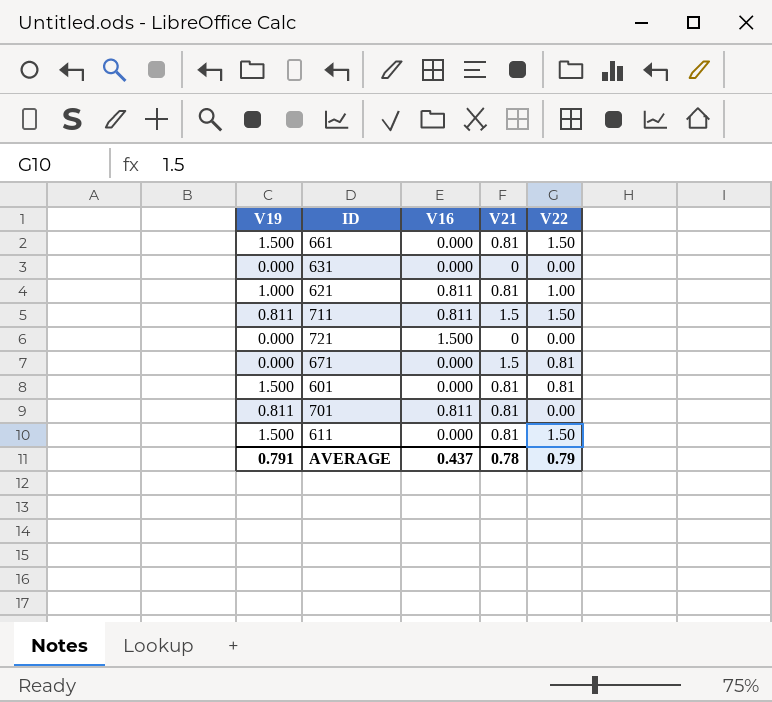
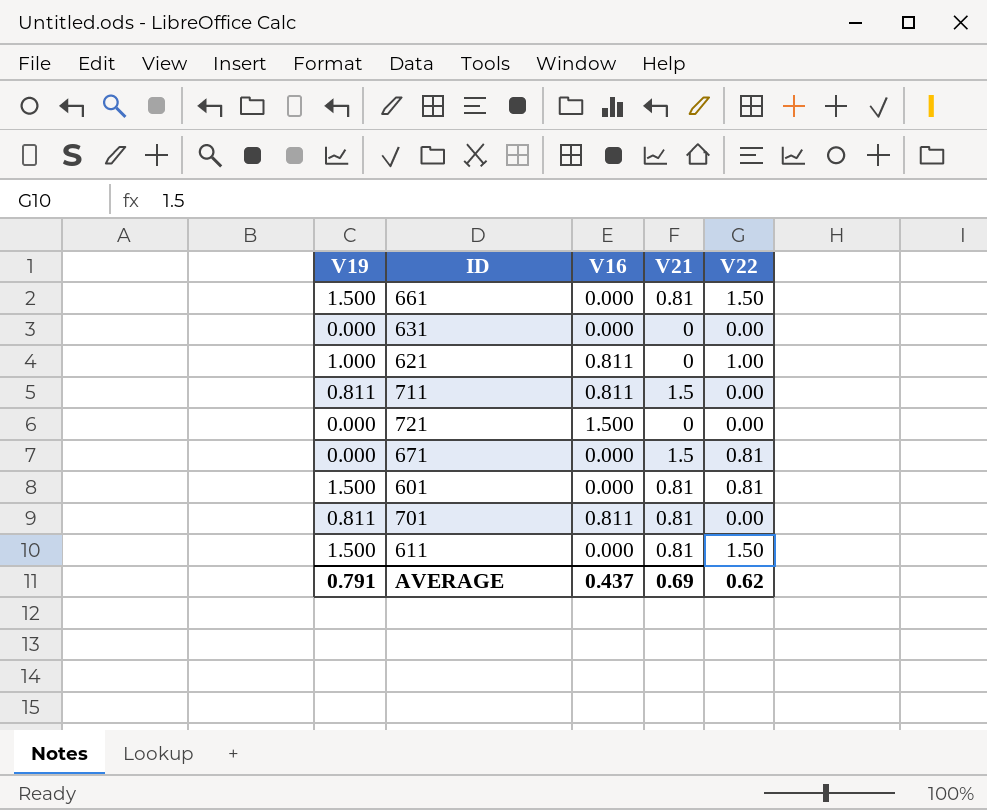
621 | V21: 0.81 -> 0
711 | V22: 1.50 -> 0.00
AVERAGE | V21: 0.78 -> 0.69
AVERAGE | V22: 0.79 -> 0.62

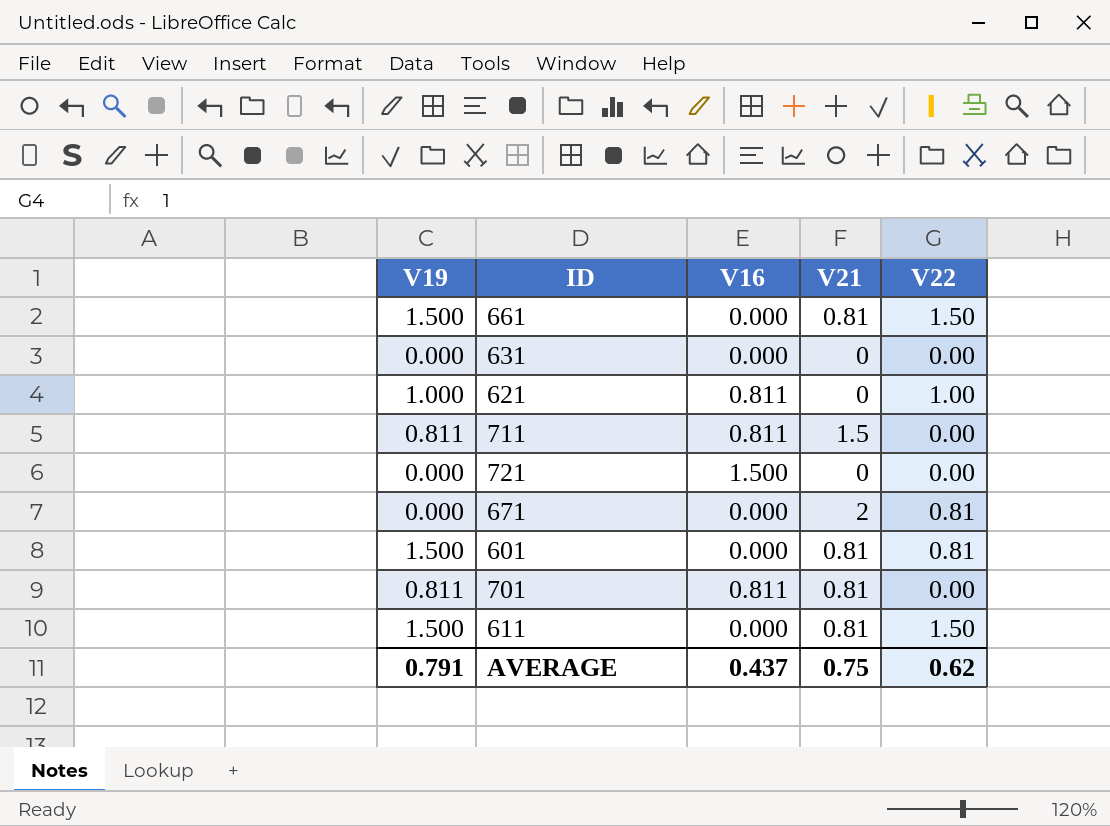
671 | V21: 1.5 -> 2
AVERAGE | V21: 0.69 -> 0.75

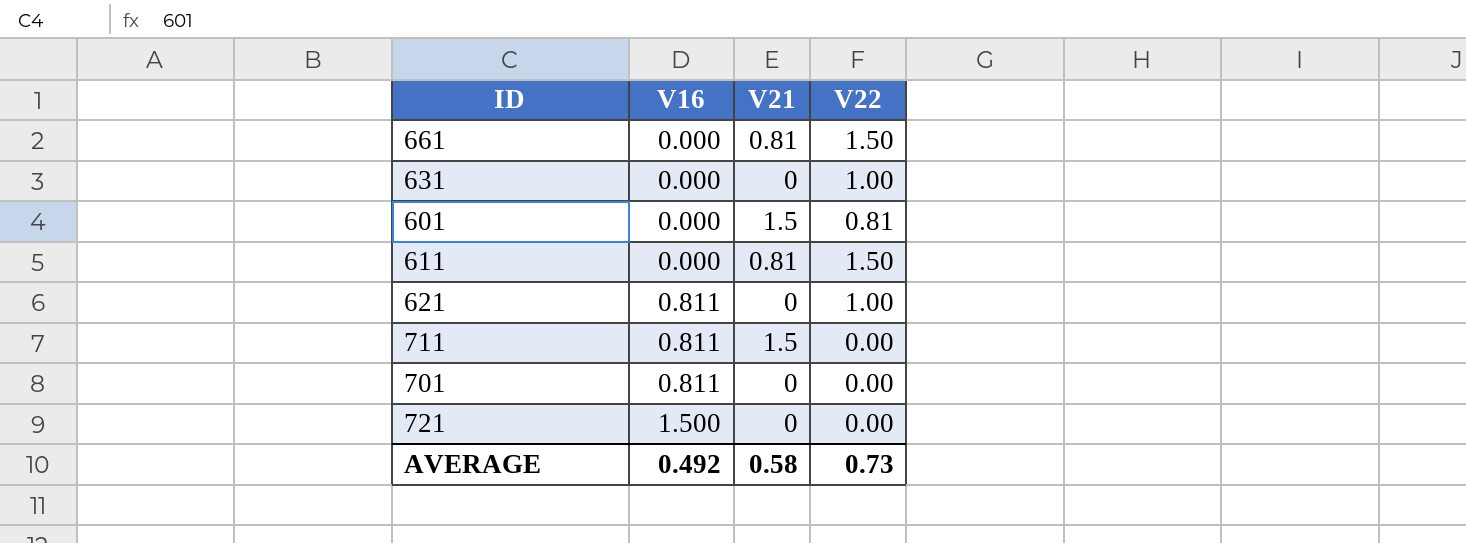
row order: none -> V16 ascending
column V19 | position: 1 -> none
row 671: 0.000 | 0.000 | 2 | 0.81 -> none
631 | V22: 0.00 -> 1.00
601 | V21: 0.81 -> 1.5
701 | V21: 0.81 -> 0
AVERAGE | V16: 0.437 -> 0.492
AVERAGE | V21: 0.75 -> 0.58
AVERAGE | V22: 0.62 -> 0.73

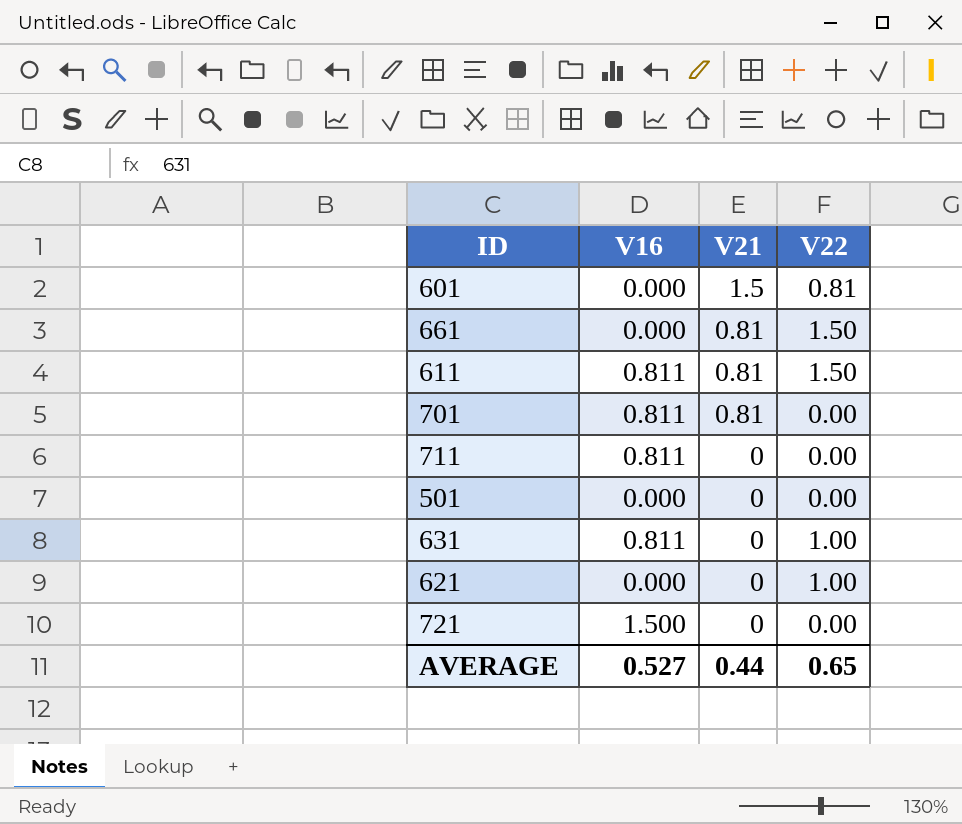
row order: V16 ascending -> V21 descending
611 | V16: 0.000 -> 0.811
701 | V21: 0 -> 0.81
711 | V21: 1.5 -> 0
row 501: none -> 0.000 | 0 | 0.00
631 | V16: 0.000 -> 0.811
621 | V16: 0.811 -> 0.000
AVERAGE | V16: 0.492 -> 0.527
AVERAGE | V21: 0.58 -> 0.44
AVERAGE | V22: 0.73 -> 0.65

